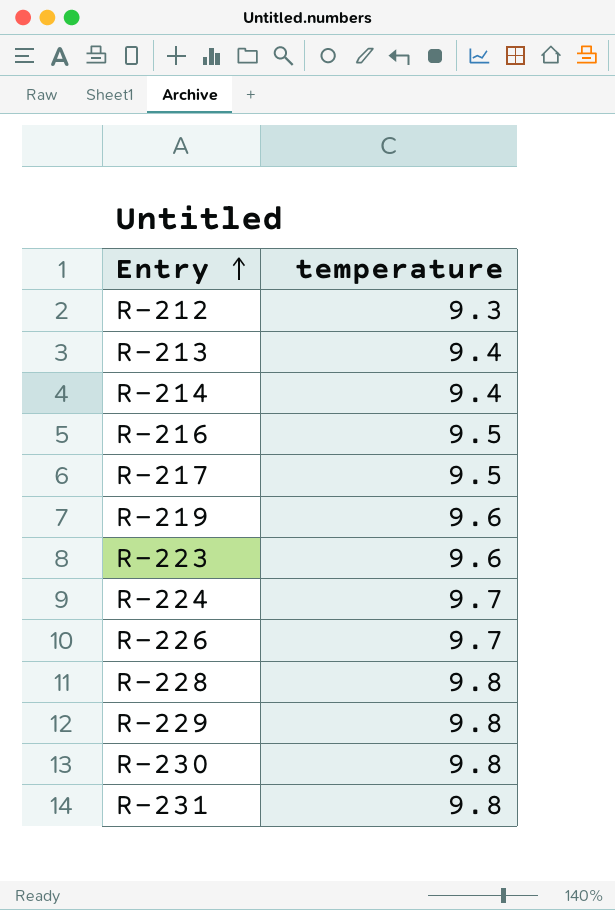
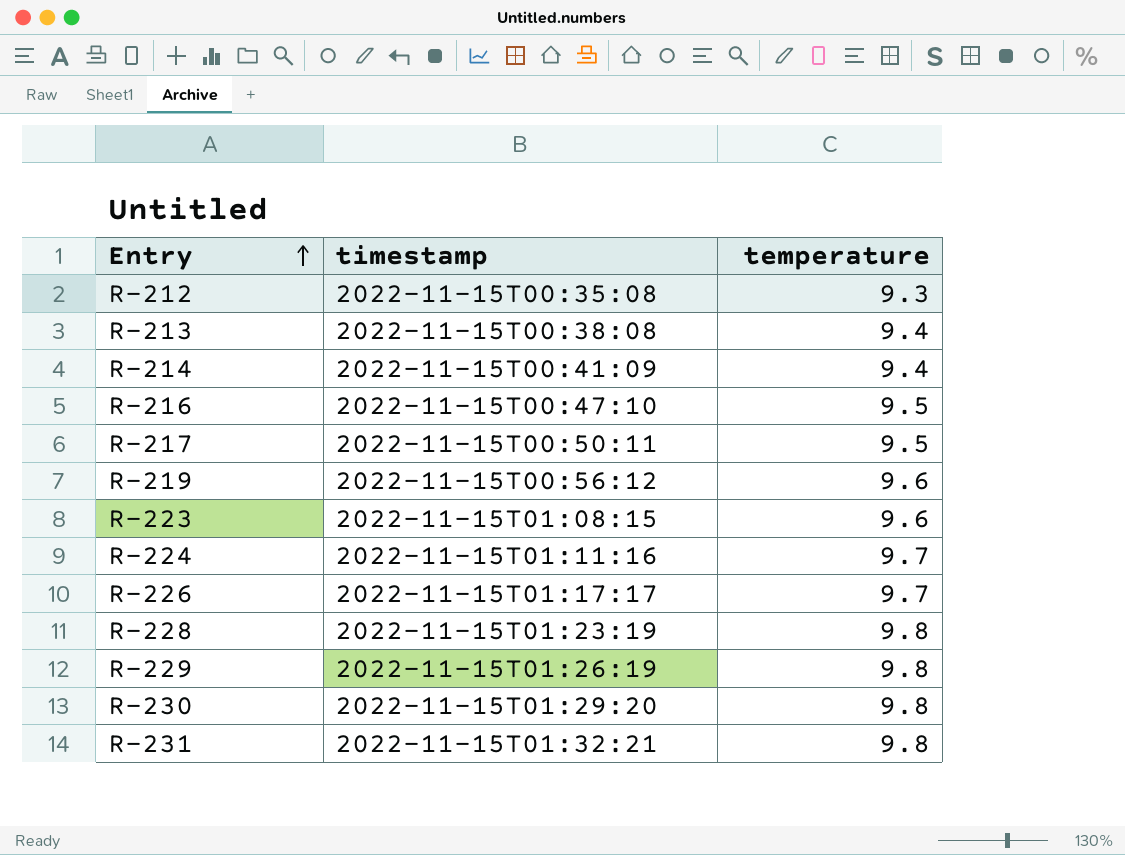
column timestamp | position: none -> 2

